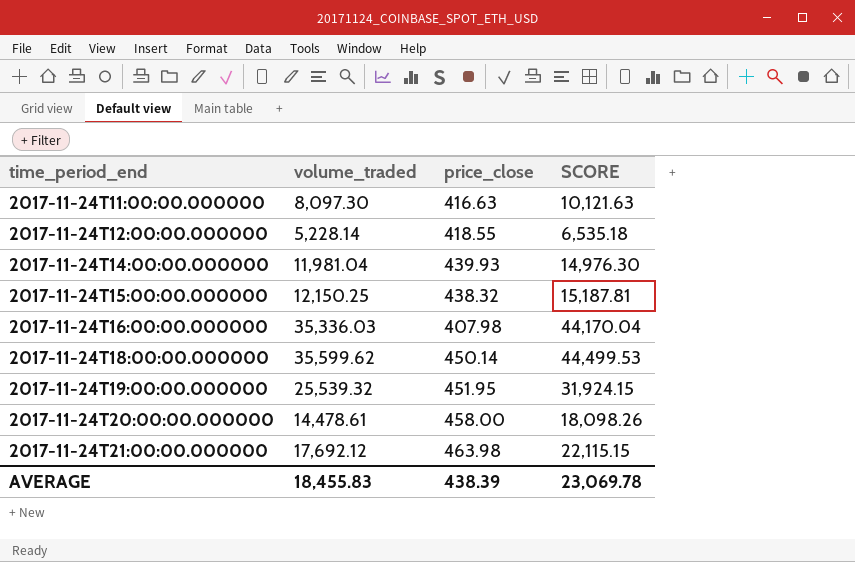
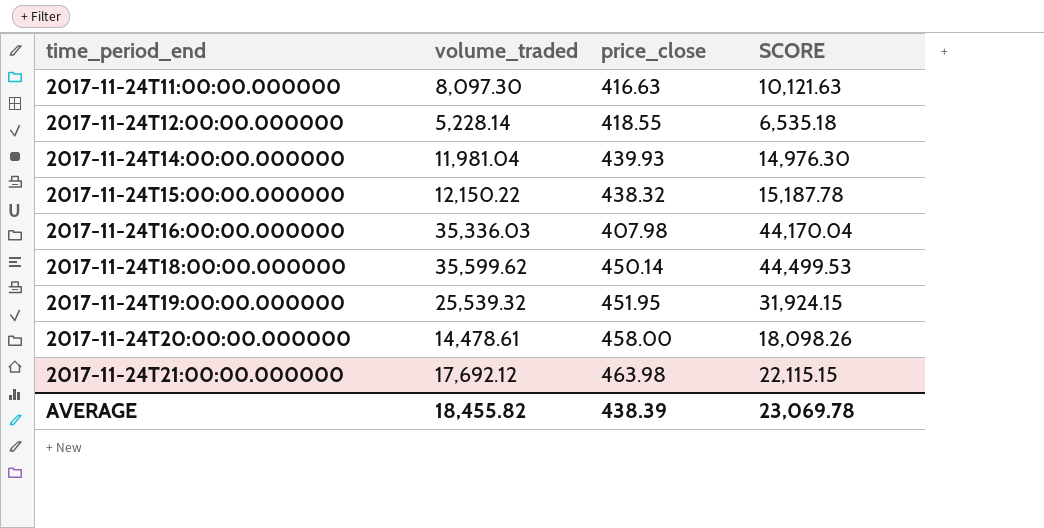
2017-11-24T15:00:00.000000 | volume_traded: 12,150.25 -> 12,150.22
2017-11-24T15:00:00.000000 | SCORE: 15,187.81 -> 15,187.78
AVERAGE | volume_traded: 18,455.83 -> 18,455.82

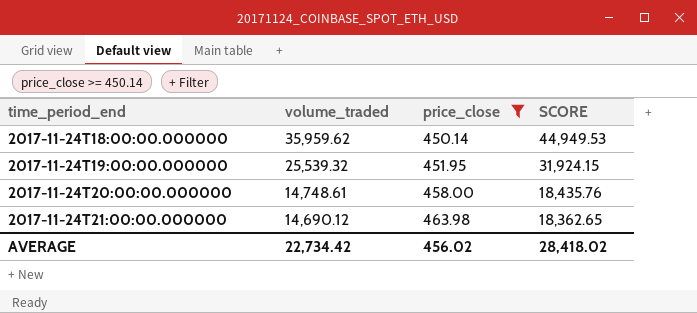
filter: none -> price_close >= 450.14
2017-11-24T18:00:00.000000 | volume_traded: 35,599.62 -> 35,959.62
2017-11-24T18:00:00.000000 | SCORE: 44,499.53 -> 44,949.53
2017-11-24T20:00:00.000000 | volume_traded: 14,478.61 -> 14,748.61
2017-11-24T20:00:00.000000 | SCORE: 18,098.26 -> 18,435.76
2017-11-24T21:00:00.000000 | volume_traded: 17,692.12 -> 14,690.12
2017-11-24T21:00:00.000000 | SCORE: 22,115.15 -> 18,362.65
AVERAGE | volume_traded: 18,455.82 -> 22,734.42
AVERAGE | price_close: 438.39 -> 456.02
AVERAGE | SCORE: 23,069.78 -> 28,418.02

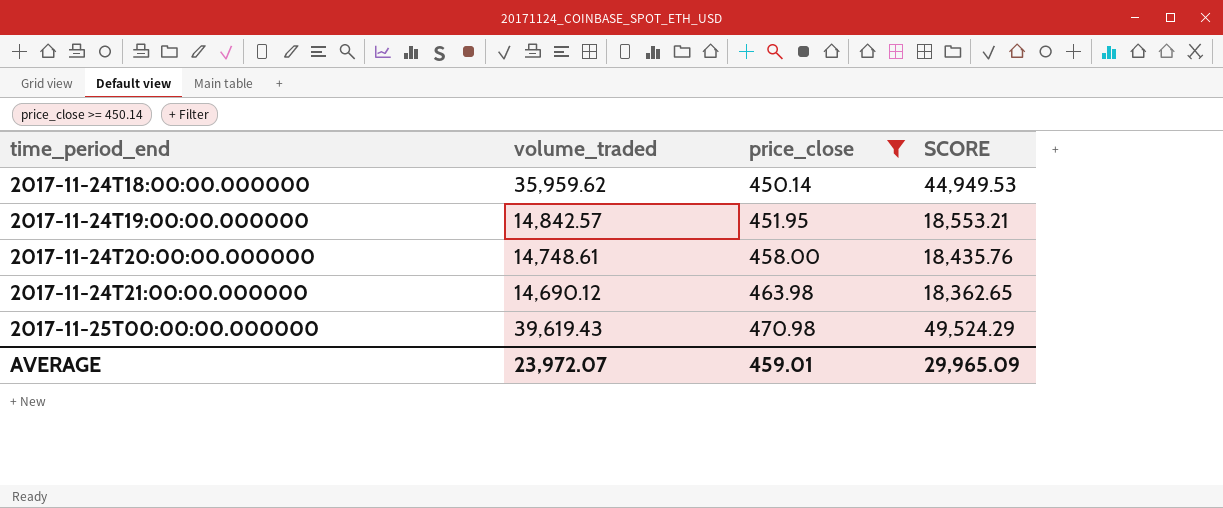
2017-11-24T19:00:00.000000 | volume_traded: 25,539.32 -> 14,842.57
2017-11-24T19:00:00.000000 | SCORE: 31,924.15 -> 18,553.21
row 2017-11-25T00:00:00.000000: none -> 39,619.43 | 470.98 | 49,524.29
AVERAGE | volume_traded: 22,734.42 -> 23,972.07
AVERAGE | price_close: 456.02 -> 459.01
AVERAGE | SCORE: 28,418.02 -> 29,965.09

